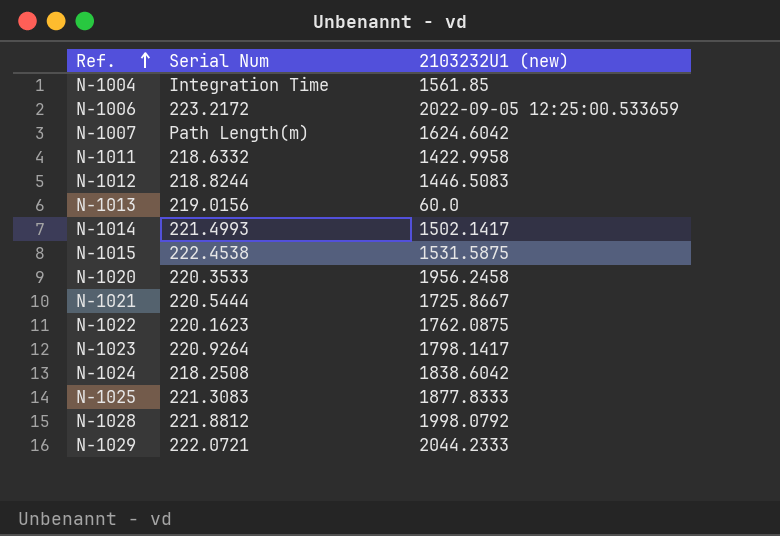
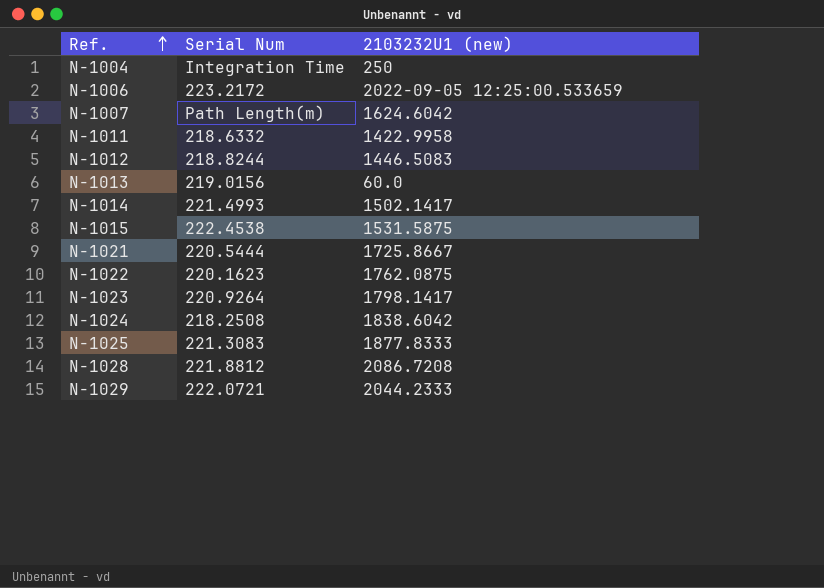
row N-1020: 220.3533 | 1956.2458 -> none
N-1004 | 2103232U1 (new): 1561.85 -> 250
N-1028 | 2103232U1 (new): 1998.0792 -> 2086.7208

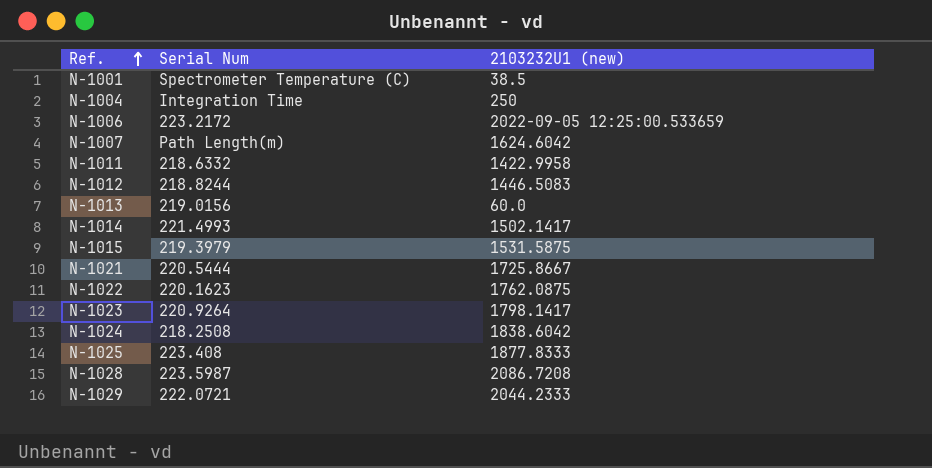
row N-1001: none -> Spectrometer Temperature (C) | 38.5
N-1015 | Serial Num: 222.4538 -> 219.3979
N-1025 | Serial Num: 221.3083 -> 223.408
N-1028 | Serial Num: 221.8812 -> 223.5987

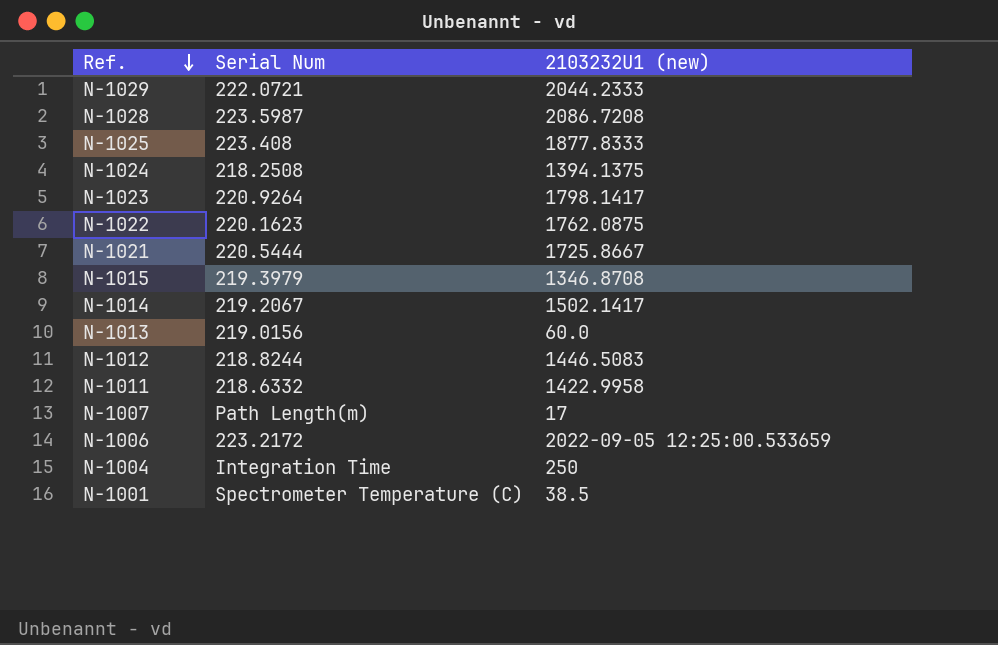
row order: Ref. ascending -> Ref. descending
N-1024 | 2103232U1 (new): 1838.6042 -> 1394.1375
N-1015 | 2103232U1 (new): 1531.5875 -> 1346.8708
N-1014 | Serial Num: 221.4993 -> 219.2067
N-1007 | 2103232U1 (new): 1624.6042 -> 17

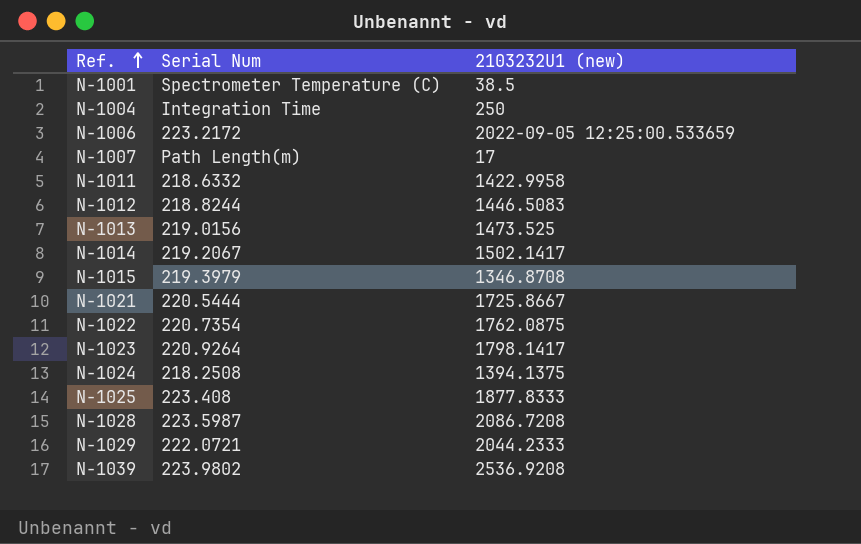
row order: Ref. descending -> Ref. ascending
N-1013 | 2103232U1 (new): 60.0 -> 1473.525
N-1022 | Serial Num: 220.1623 -> 220.7354
row N-1039: none -> 223.9802 | 2536.9208

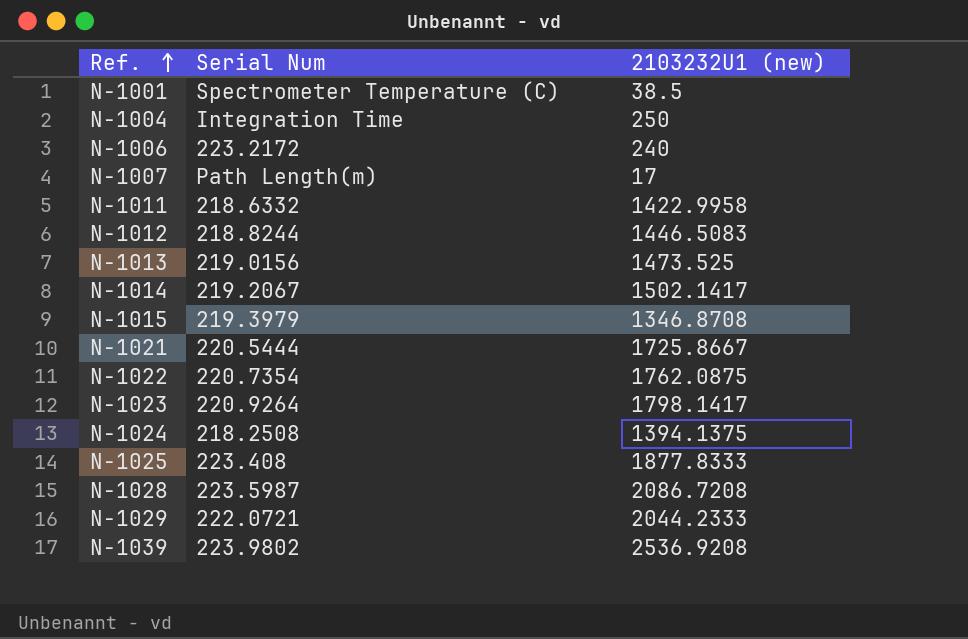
N-1006 | 2103232U1 (new): 2022-09-05 12:25:00.533659 -> 240

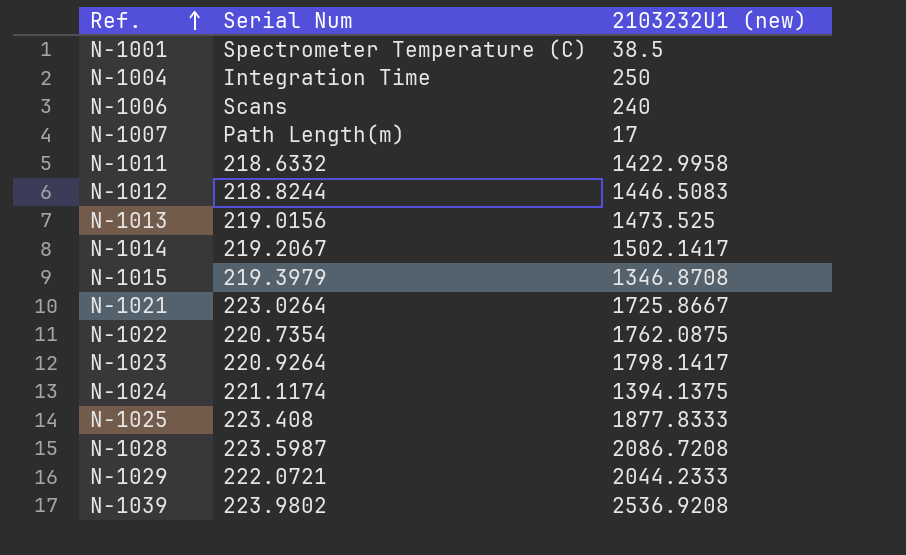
N-1006 | Serial Num: 223.2172 -> Scans
N-1021 | Serial Num: 220.5444 -> 223.0264
N-1024 | Serial Num: 218.2508 -> 221.1174

